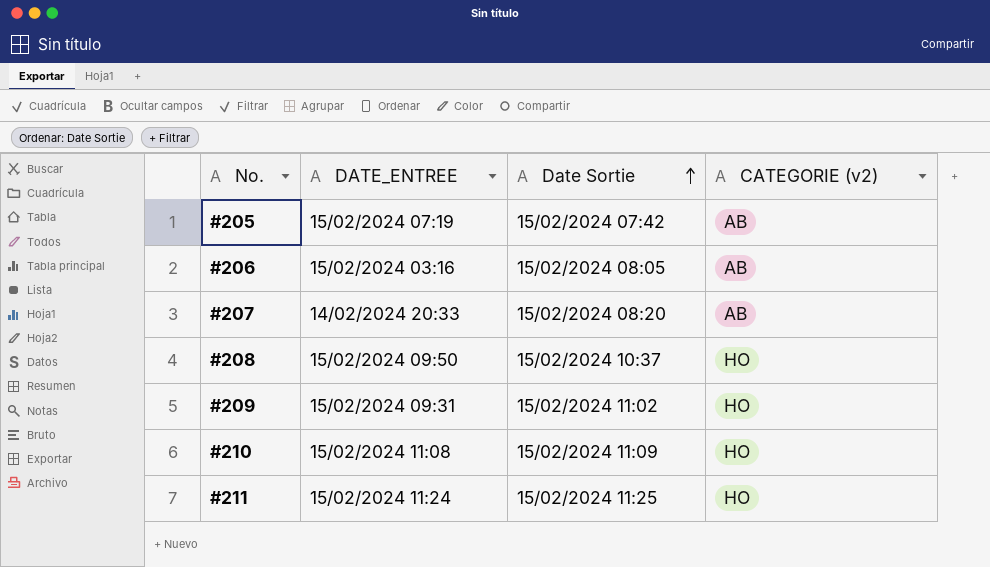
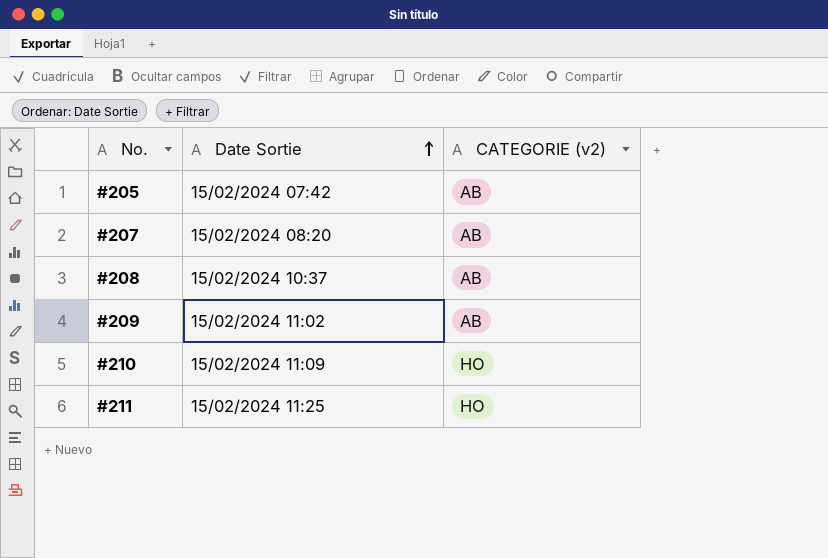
column DATE_ENTREE | position: 2 -> none
row #206: 15/02/2024 03:16 | 15/02/2024 08:05 | AB -> none
#208 | CATEGORIE (v2): HO -> AB
#209 | CATEGORIE (v2): HO -> AB

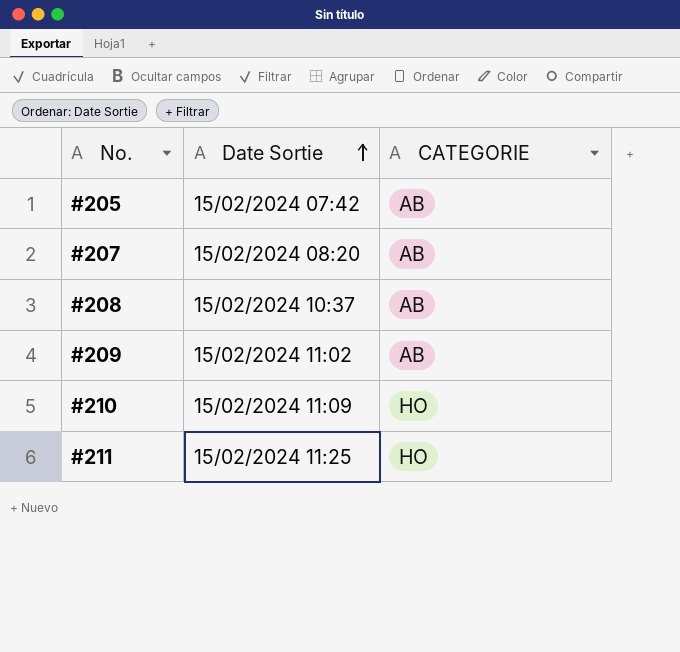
column name: CATEGORIE (v2) -> CATEGORIE

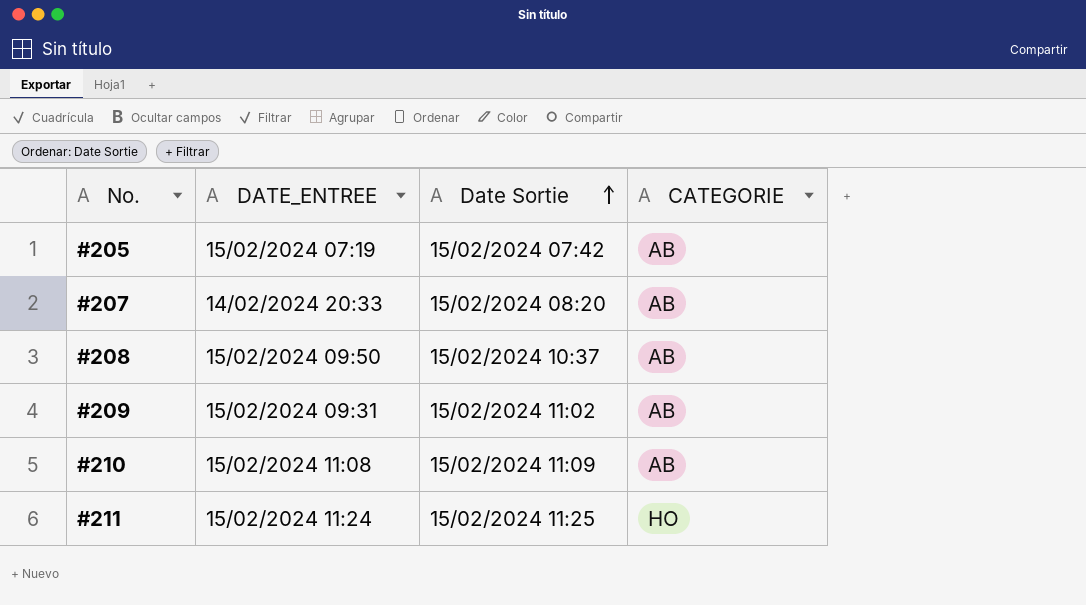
column DATE_ENTREE | position: none -> 2
#210 | CATEGORIE: HO -> AB

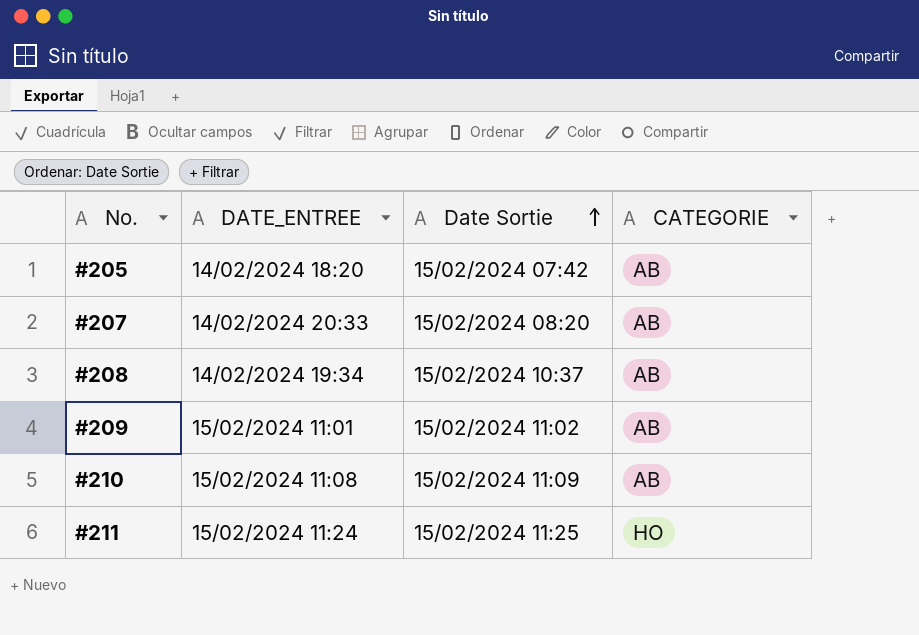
#205 | DATE_ENTREE: 15/02/2024 07:19 -> 14/02/2024 18:20
#208 | DATE_ENTREE: 15/02/2024 09:50 -> 14/02/2024 19:34
#209 | DATE_ENTREE: 15/02/2024 09:31 -> 15/02/2024 11:01

